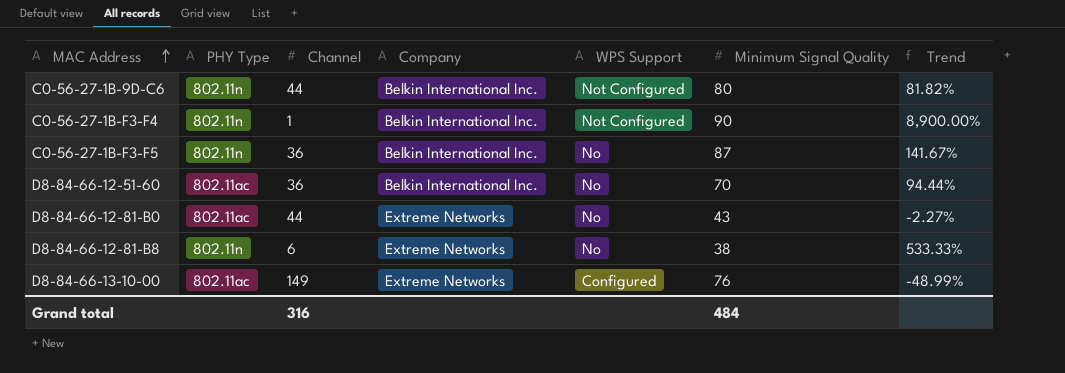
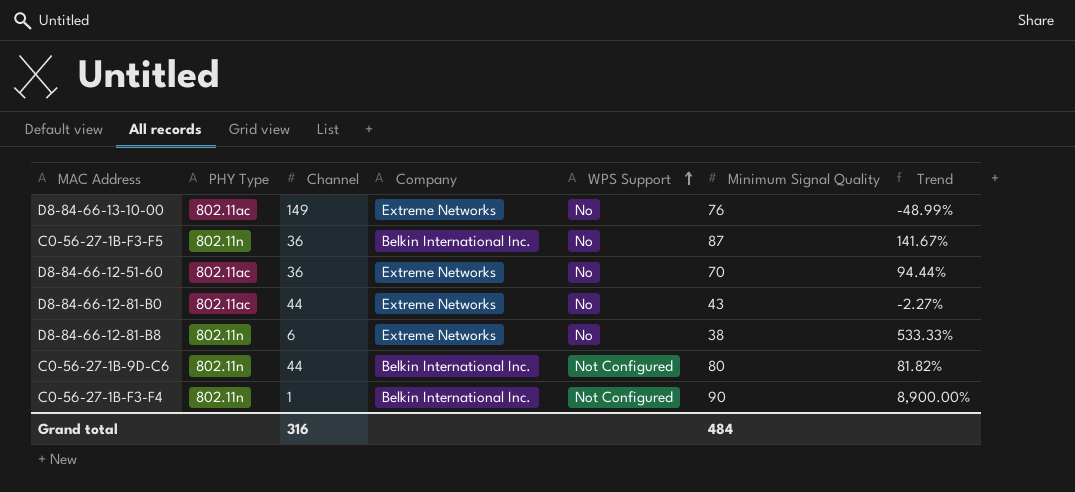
row order: MAC Address ascending -> WPS Support ascending
D8-84-66-13-10-00 | WPS Support: Configured -> No
D8-84-66-12-51-60 | Company: Belkin International Inc. -> Extreme Networks

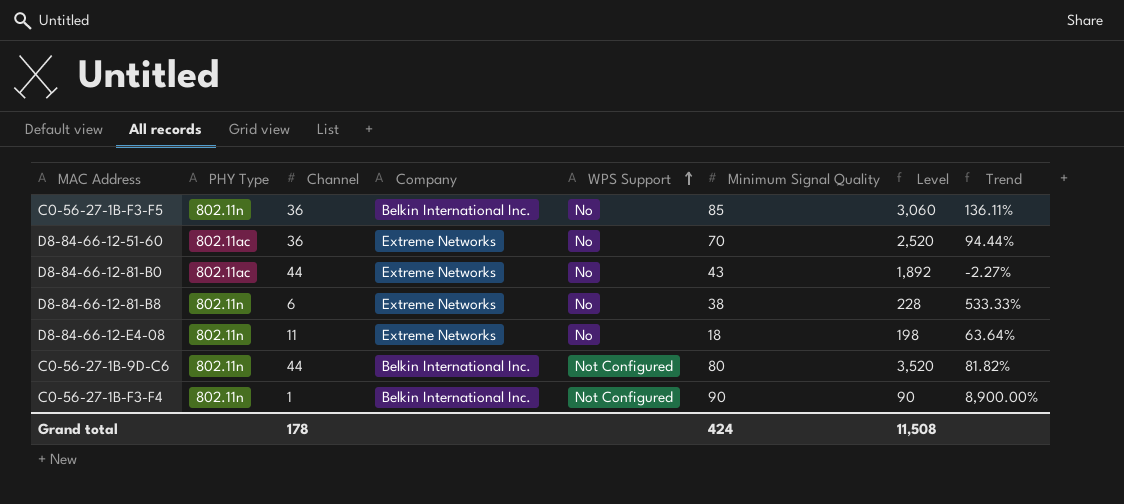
column Level | formula: none -> [Channel] * [Minimum Signal Quality]
row D8-84-66-13-10-00: 802.11ac | 149 | Extreme Networks | No | 76 | -48.99% -> none
C0-56-27-1B-F3-F5 | Minimum Signal Quality: 87 -> 85
C0-56-27-1B-F3-F5 | Trend: 141.67% -> 136.11%
row D8-84-66-12-E4-08: none -> 802.11n | 11 | Extreme Networks | No | 18 | 198 | 63.64%
Grand total | Channel: 316 -> 178
Grand total | Minimum Signal Quality: 484 -> 424

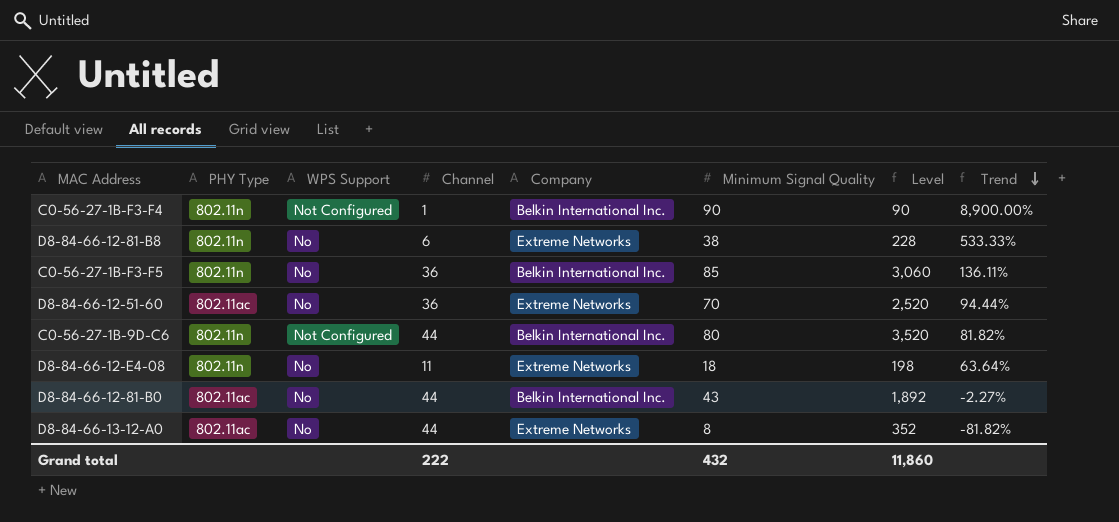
row order: WPS Support ascending -> Trend descending
column WPS Support | position: 5 -> 3
D8-84-66-12-81-B0 | Company: Extreme Networks -> Belkin International Inc.
row D8-84-66-13-12-A0: none -> 802.11ac | No | 44 | Extreme Networks | 8 | 352 | -81.82%
Grand total | Channel: 178 -> 222
Grand total | Minimum Signal Quality: 424 -> 432
Grand total | Level: 11,508 -> 11,860

